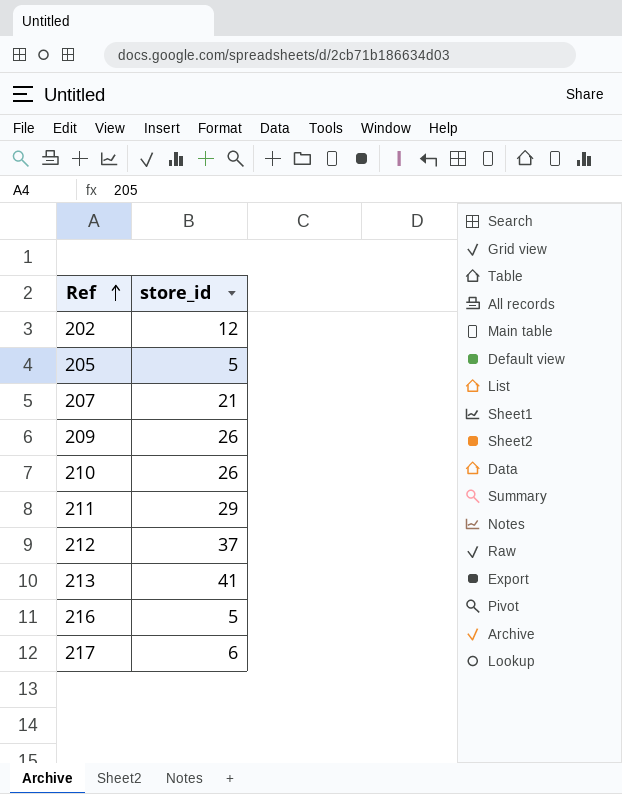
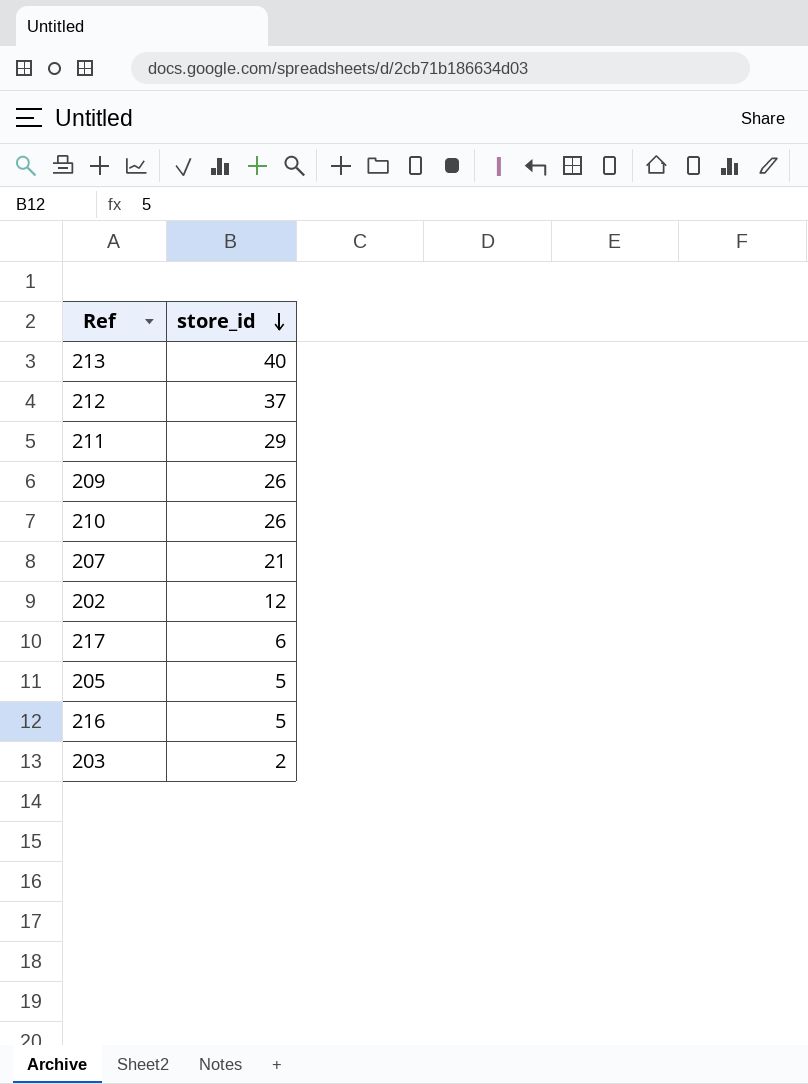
row order: Ref ascending -> store_id descending
213 | store_id: 41 -> 40
row 203: none -> 2

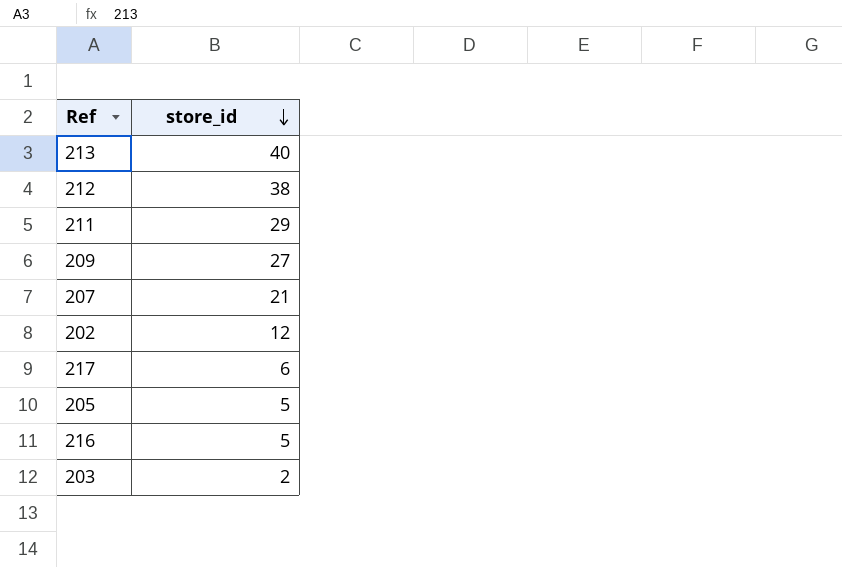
row 210: 26 -> none
212 | store_id: 37 -> 38
209 | store_id: 26 -> 27

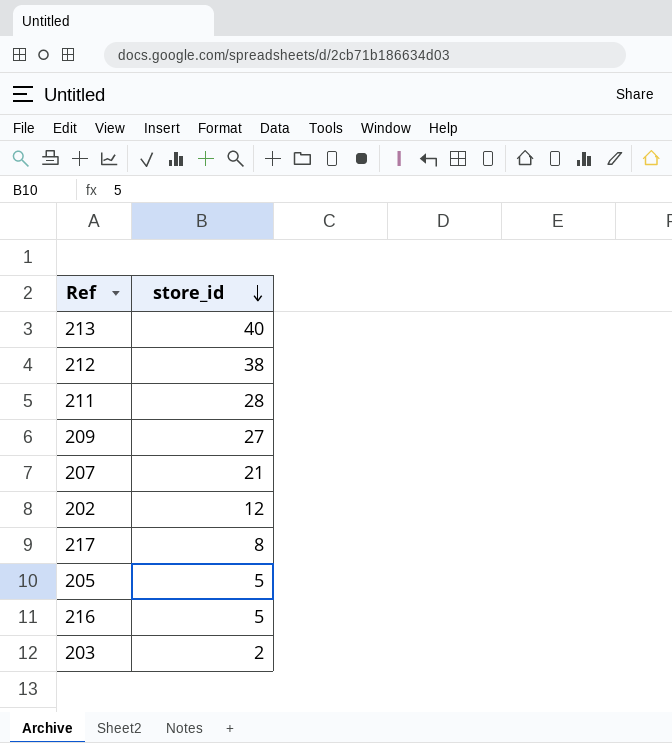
211 | store_id: 29 -> 28
217 | store_id: 6 -> 8

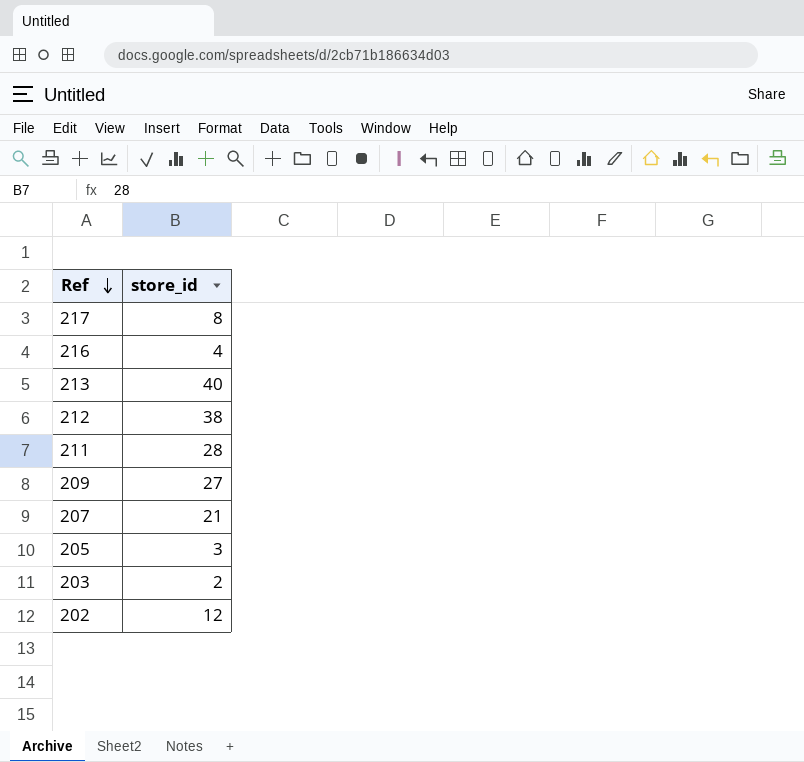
row order: store_id descending -> Ref descending
216 | store_id: 5 -> 4
205 | store_id: 5 -> 3

